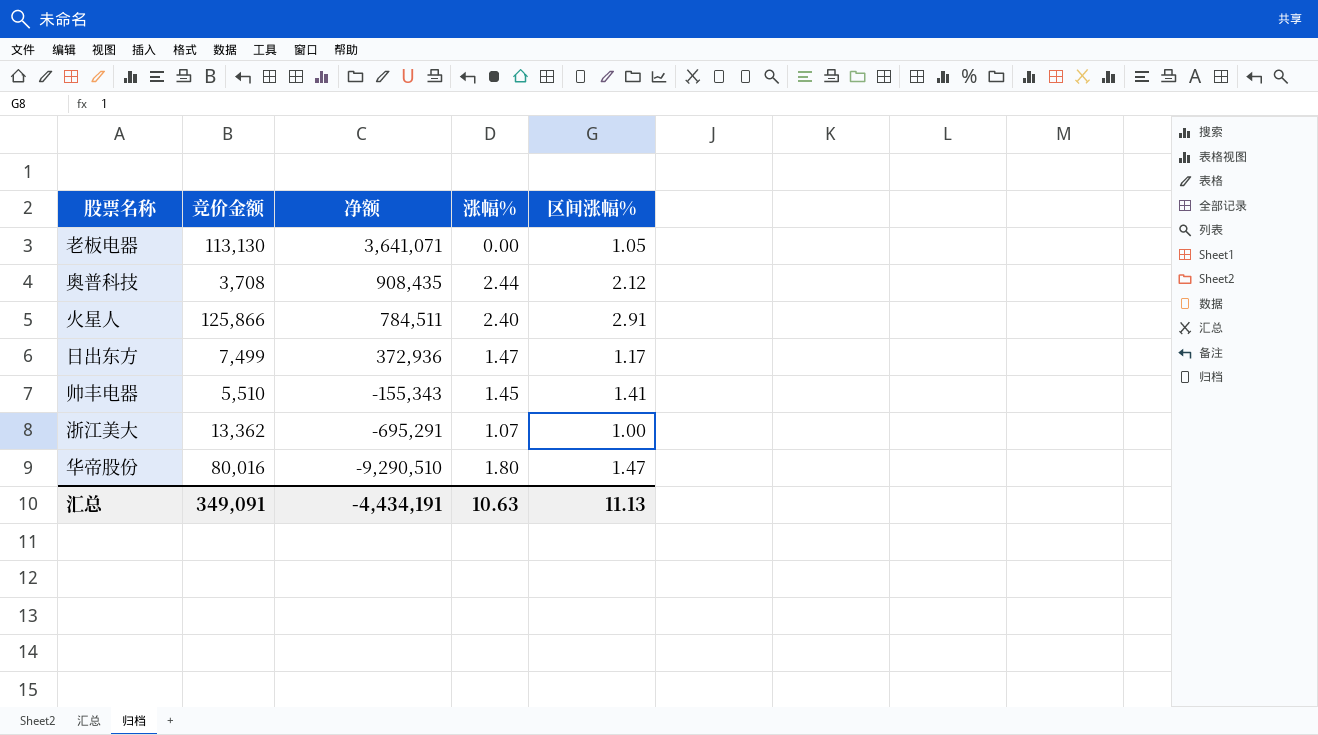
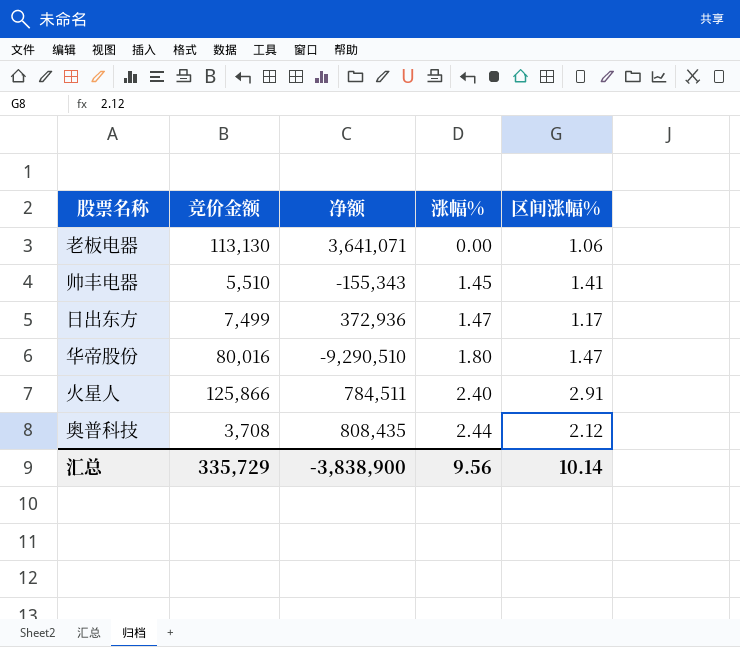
row order: 净额 descending -> 涨幅% ascending
row 浙江美大: 13,362 | -695,291 | 1.07 | 1.00 -> none
老板电器 | 区间涨幅%: 1.05 -> 1.06
奥普科技 | 净额: 908,435 -> 808,435
汇总 | 竞价金额: 349,091 -> 335,729
汇总 | 净额: -4,434,191 -> -3,838,900
汇总 | 涨幅%: 10.63 -> 9.56
汇总 | 区间涨幅%: 11.13 -> 10.14

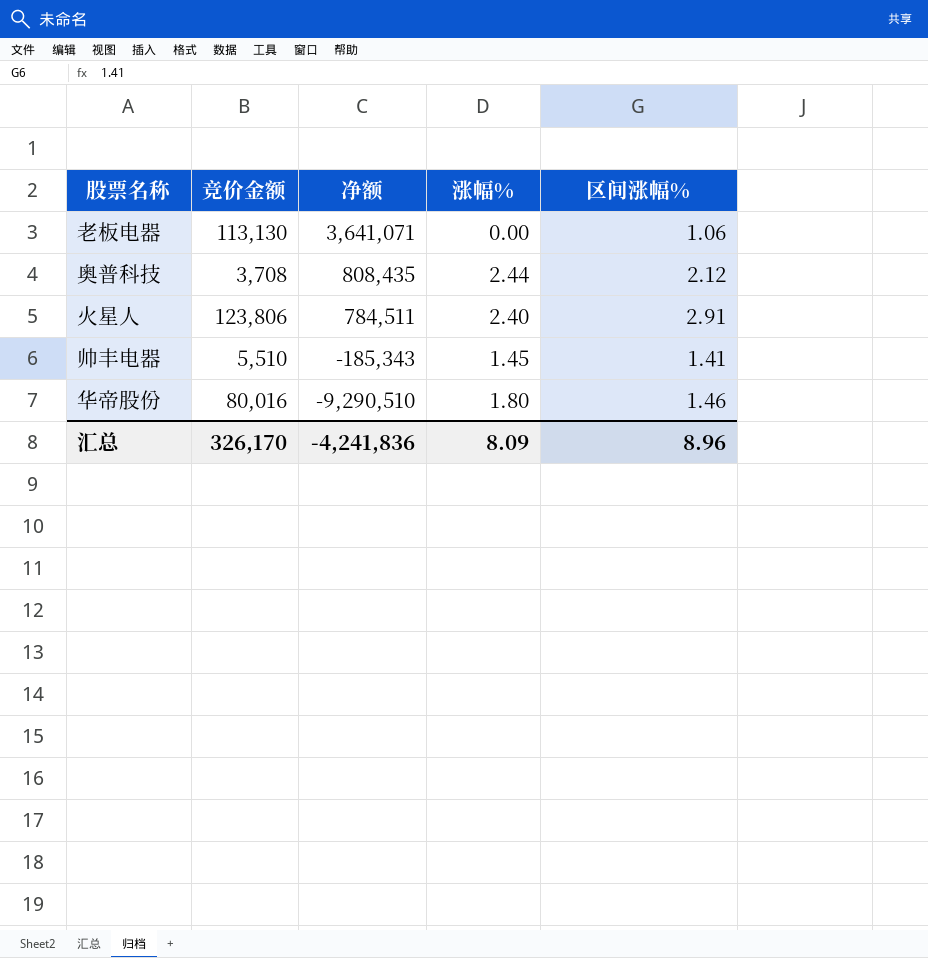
row order: 涨幅% ascending -> 净额 descending
row 日出东方: 7,499 | 372,936 | 1.47 | 1.17 -> none
火星人 | 竞价金额: 125,866 -> 123,806
帅丰电器 | 净额: -155,343 -> -185,343
华帝股份 | 区间涨幅%: 1.47 -> 1.46
汇总 | 竞价金额: 335,729 -> 326,170
汇总 | 净额: -3,838,900 -> -4,241,836
汇总 | 涨幅%: 9.56 -> 8.09
汇总 | 区间涨幅%: 10.14 -> 8.96

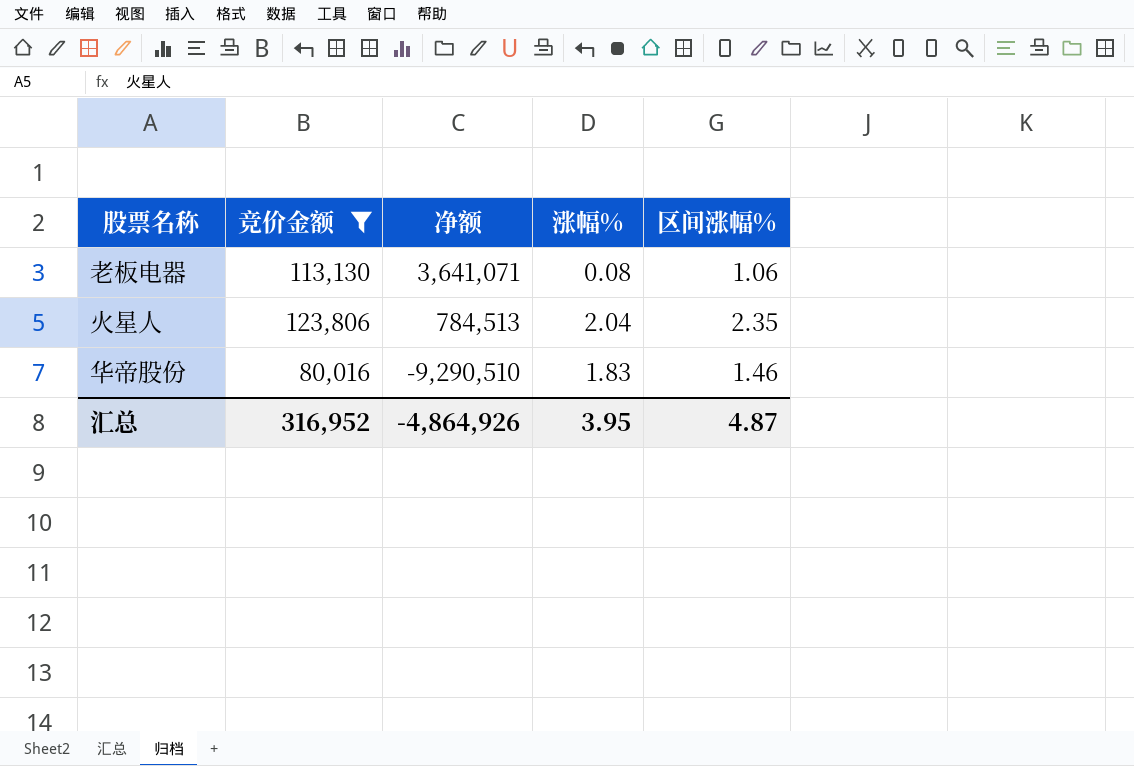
filter: none -> 竞价金额 >= 80,016
老板电器 | 涨幅%: 0.00 -> 0.08
火星人 | 净额: 784,511 -> 784,513
火星人 | 涨幅%: 2.40 -> 2.04
火星人 | 区间涨幅%: 2.91 -> 2.35
华帝股份 | 涨幅%: 1.80 -> 1.83
汇总 | 竞价金额: 326,170 -> 316,952
汇总 | 净额: -4,241,836 -> -4,864,926
汇总 | 涨幅%: 8.09 -> 3.95
汇总 | 区间涨幅%: 8.96 -> 4.87

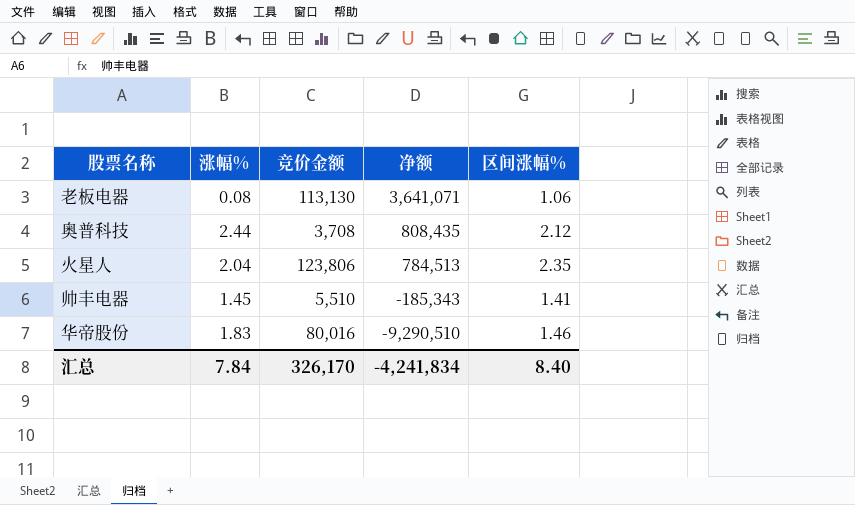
filter: 竞价金额 >= 80,016 -> none
column 涨幅% | position: 4 -> 2
汇总 | 涨幅%: 3.95 -> 7.84
汇总 | 竞价金额: 316,952 -> 326,170
汇总 | 净额: -4,864,926 -> -4,241,834
汇总 | 区间涨幅%: 4.87 -> 8.40

